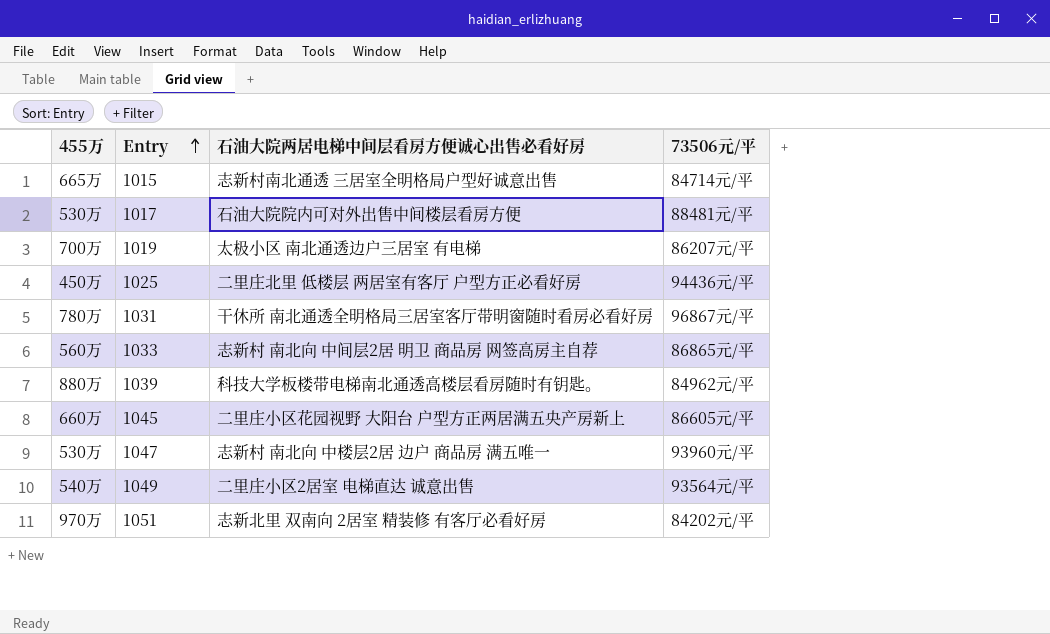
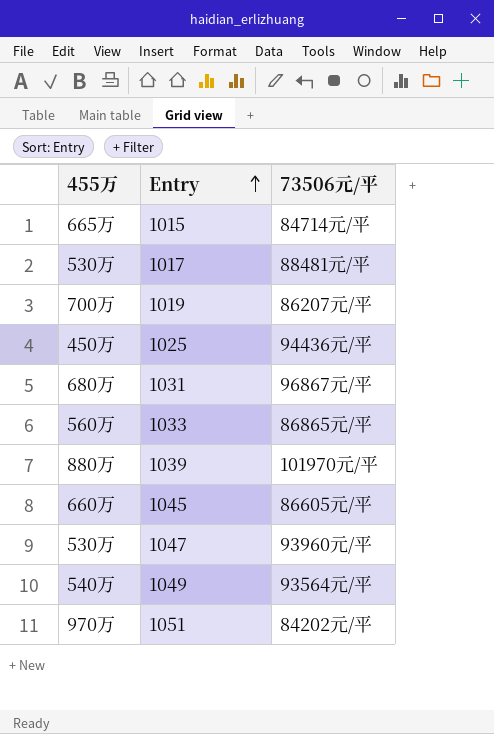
column 石油大院两居电梯中间层看房方便诚心出售必看好房 | position: 3 -> none
1031 | 455万: 780万 -> 680万
1039 | 73506元/平: 84962元/平 -> 101970元/平

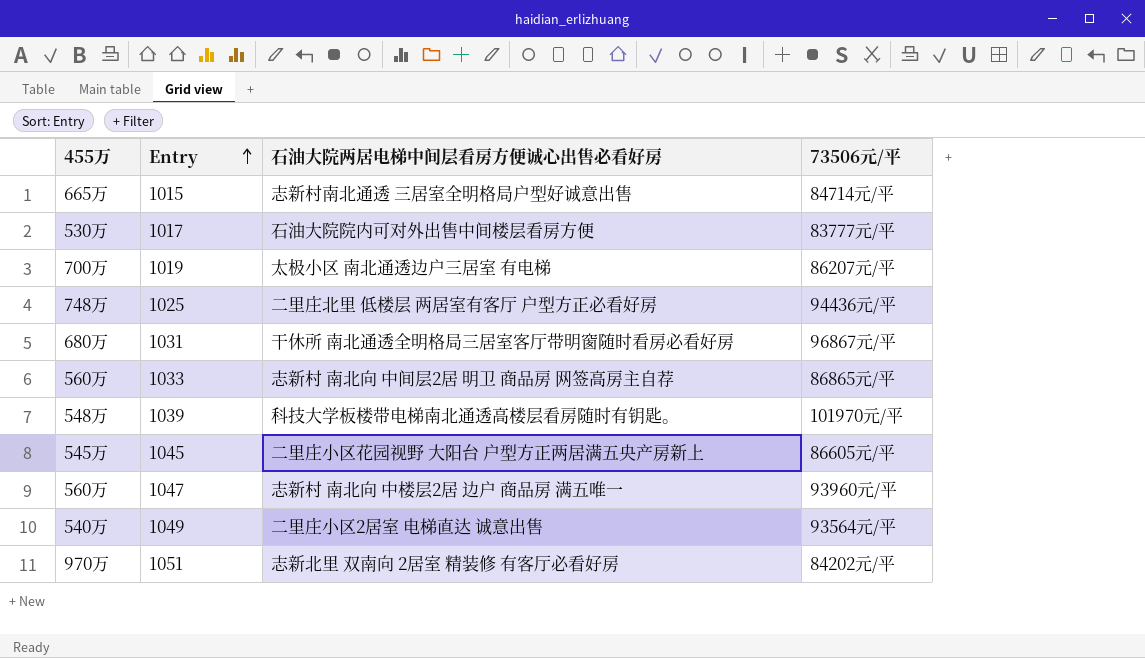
column 石油大院两居电梯中间层看房方便诚心出售必看好房 | position: none -> 3
1017 | 73506元/平: 88481元/平 -> 83777元/平
1025 | 455万: 450万 -> 748万
1039 | 455万: 880万 -> 548万
1045 | 455万: 660万 -> 545万
1047 | 455万: 530万 -> 560万

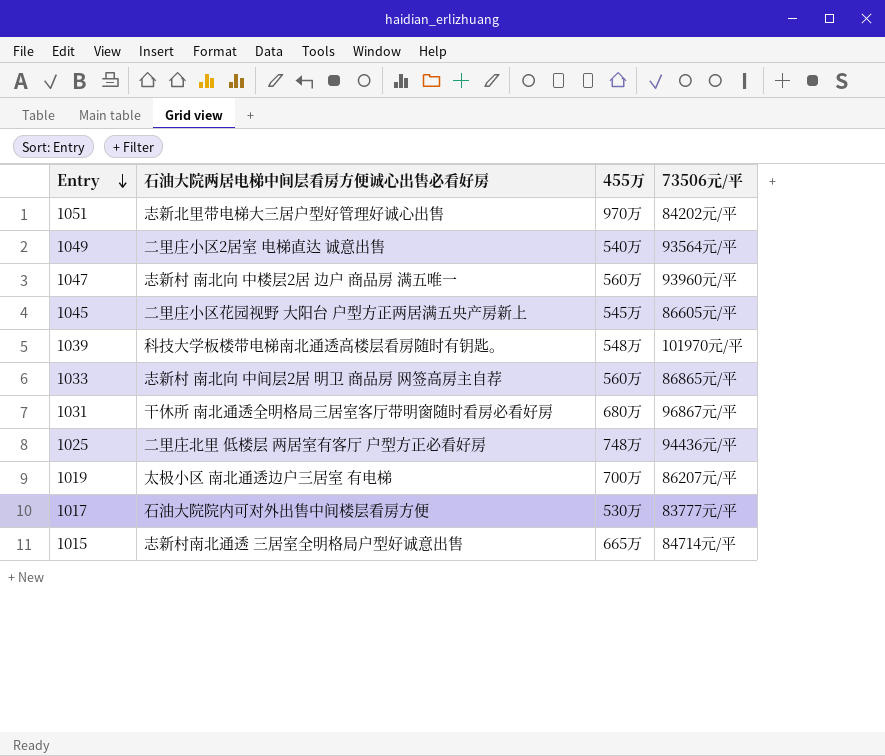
row order: Entry ascending -> Entry descending
column 455万 | position: 1 -> 3
1051 | 石油大院两居电梯中间层看房方便诚心出售必看好房: 志新北里 双南向 2居室 精装修 有客厅必看好房 -> 志新北里带电梯大三居户型好管理好诚心出售

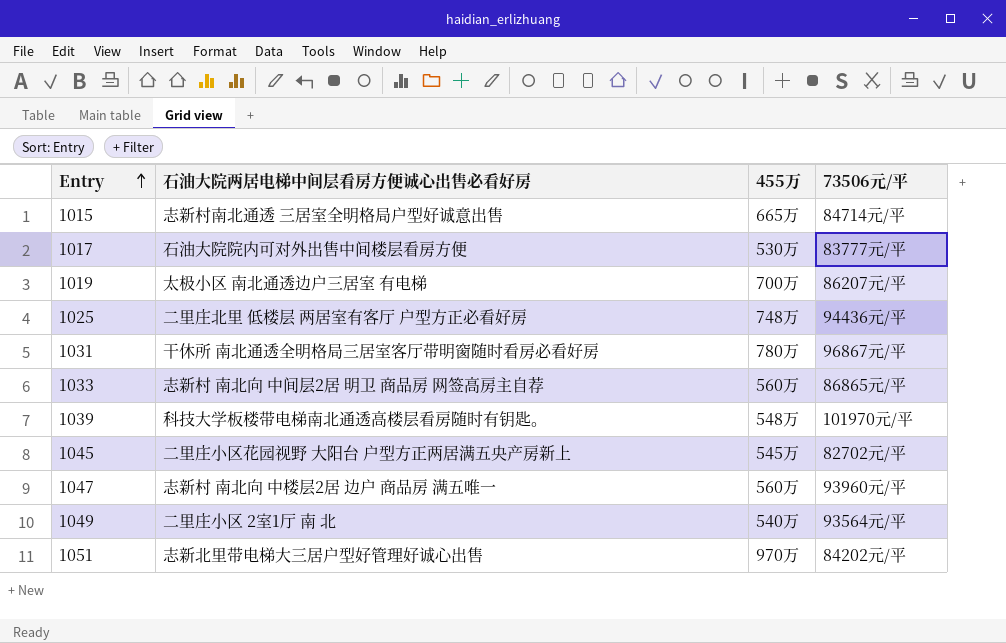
row order: Entry descending -> Entry ascending
1031 | 455万: 680万 -> 780万
1045 | 73506元/平: 86605元/平 -> 82702元/平
1049 | 石油大院两居电梯中间层看房方便诚心出售必看好房: 二里庄小区2居室 电梯直达 诚意出售 -> 二里庄小区 2室1厅 南 北

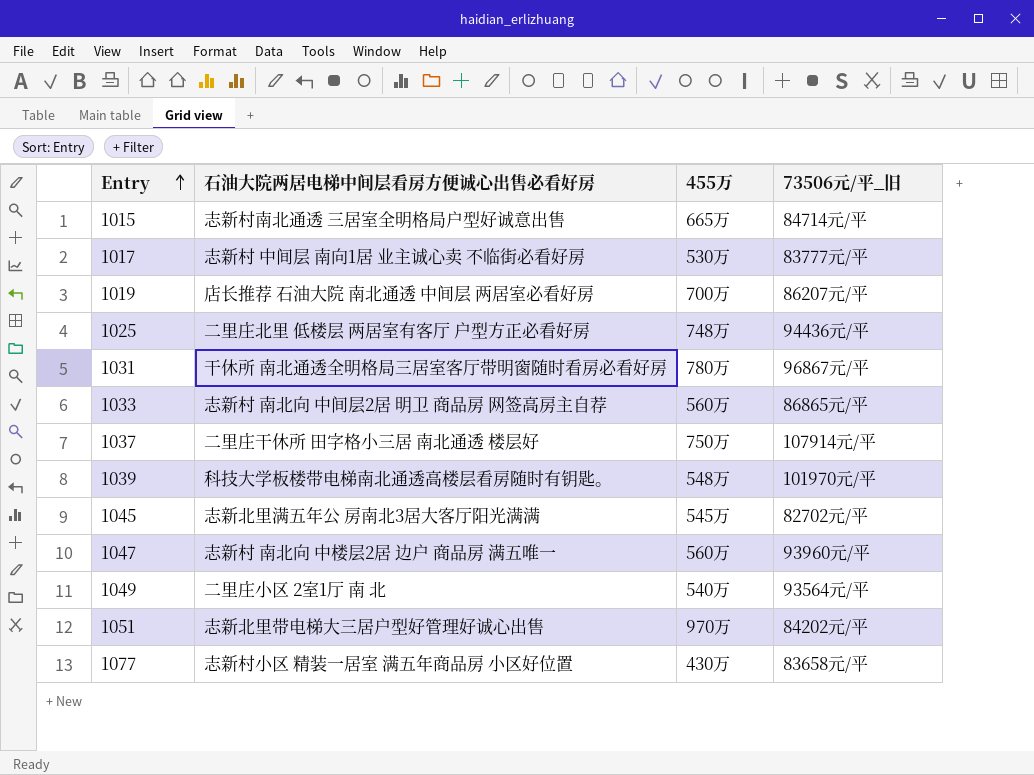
column name: 73506元/平 -> 73506元/平_旧
1017 | 石油大院两居电梯中间层看房方便诚心出售必看好房: 石油大院院内可对外出售中间楼层看房方便 -> 志新村 中间层 南向1居 业主诚心卖 不临街必看好房
1019 | 石油大院两居电梯中间层看房方便诚心出售必看好房: 太极小区 南北通透边户三居室 有电梯 -> 店长推荐 石油大院 南北通透 中间层 两居室必看好房
row 1037: none -> 二里庄干休所 田字格小三居 南北通透 楼层好 | 750万 | 107914元/平
1045 | 石油大院两居电梯中间层看房方便诚心出售必看好房: 二里庄小区花园视野 大阳台 户型方正两居满五央产房新上 -> 志新北里满五年公 房南北3居大客厅阳光满满
row 1077: none -> 志新村小区 精装一居室 满五年商品房 小区好位置 | 430万 | 83658元/平

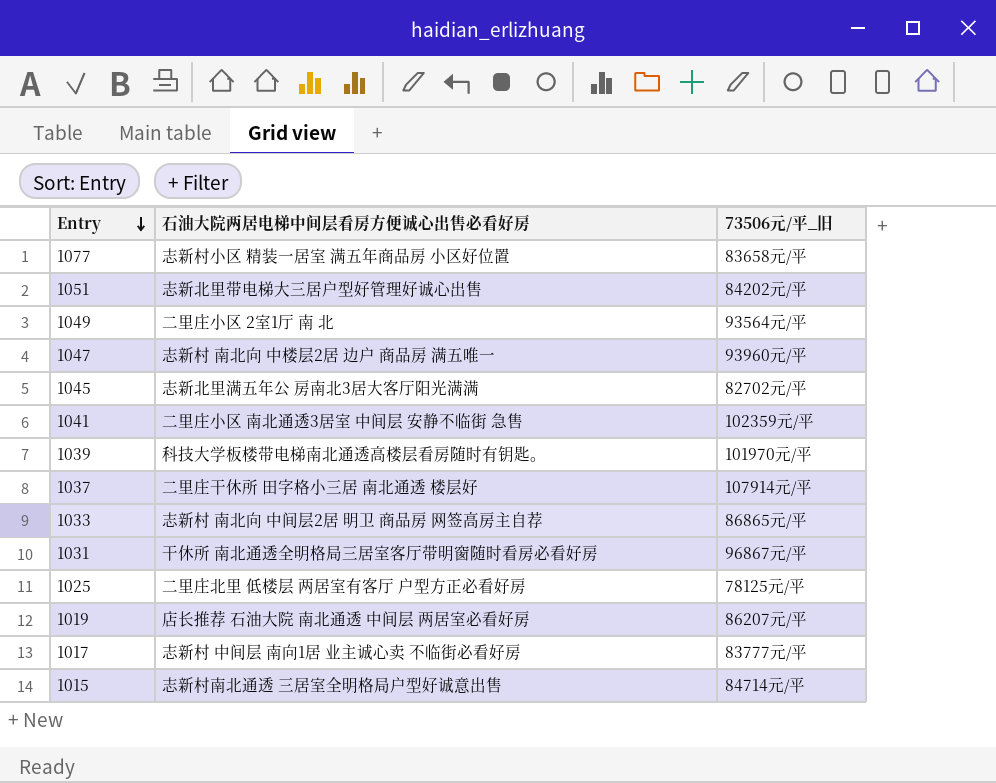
row order: Entry ascending -> Entry descending
column 455万 | position: 3 -> none
row 1041: none -> 二里庄小区 南北通透3居室 中间层 安静不临街 急售 | 102359元/平
1025 | 73506元/平_旧: 94436元/平 -> 78125元/平

